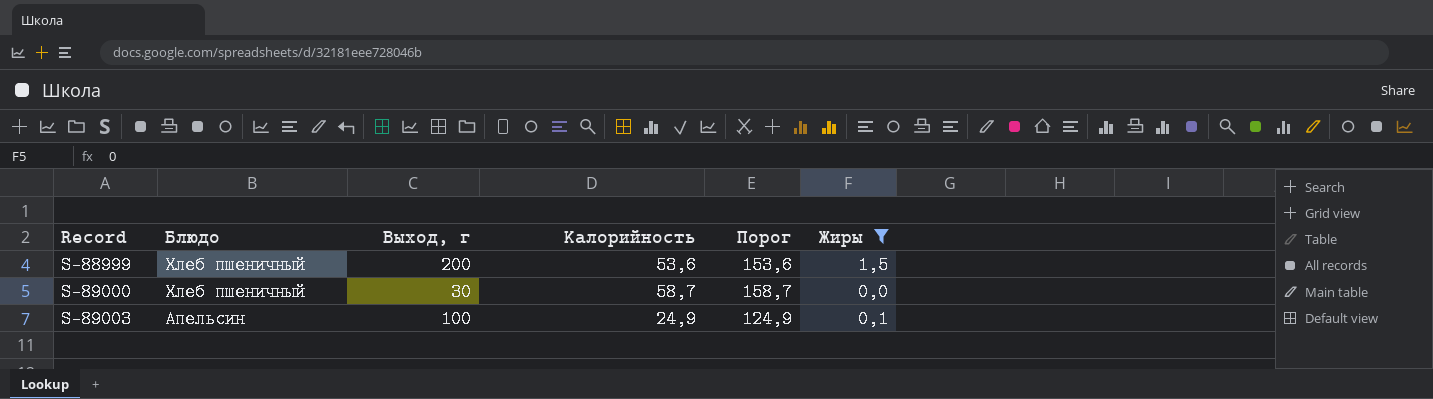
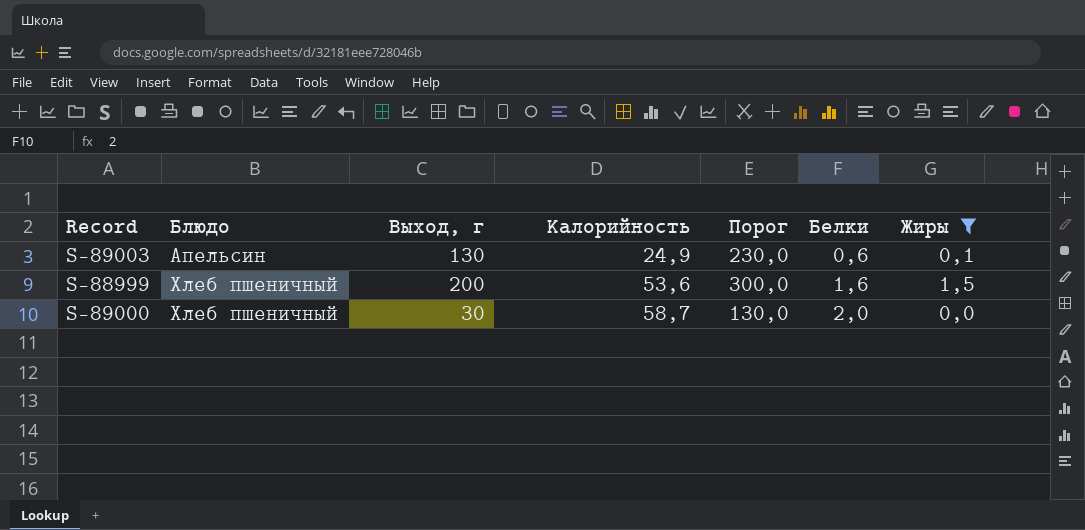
row order: Record ascending -> Блюдо ascending
column Порог | formula: [Калорийность] + 100 -> [Выход, г] + 100
column Белки | position: none -> 6
S-89003 | Выход, г: 100 -> 130

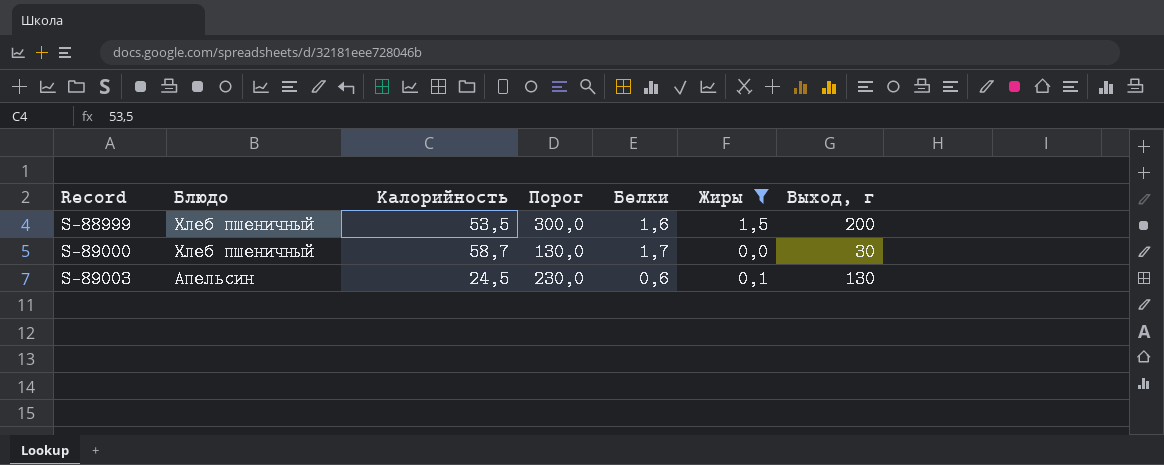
row order: Блюдо ascending -> Record ascending
column Выход, г | position: 3 -> 7
S-88999 | Калорийность: 53,6 -> 53,5
S-89000 | Белки: 2,0 -> 1,7
S-89003 | Калорийность: 24,9 -> 24,5

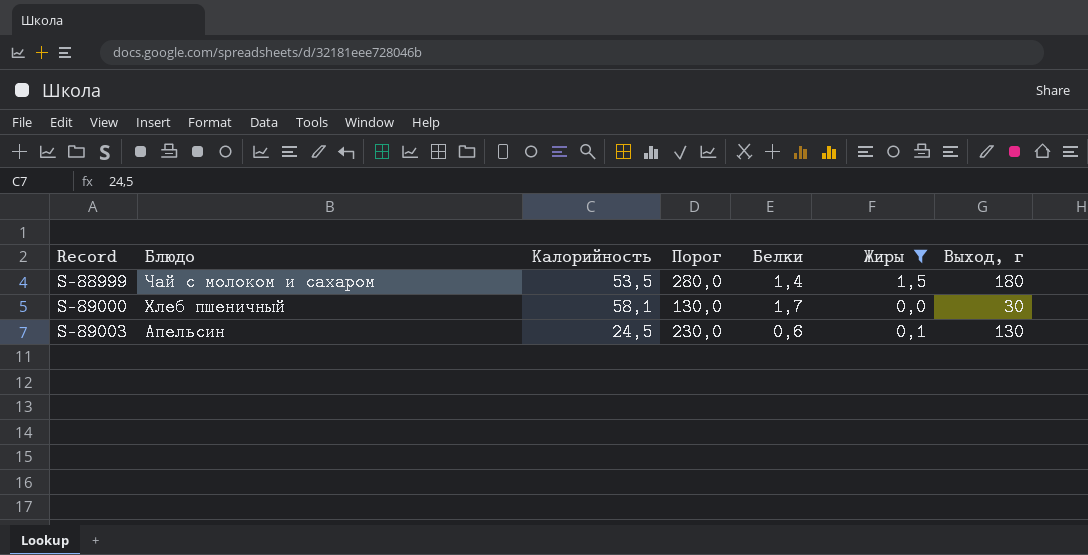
S-88999 | Блюдо: Хлеб пшеничный -> Чай с молоком и сахаром
S-88999 | Порог: 300,0 -> 280,0
S-88999 | Белки: 1,6 -> 1,4
S-88999 | Выход, г: 200 -> 180
S-89000 | Калорийность: 58,7 -> 58,1

